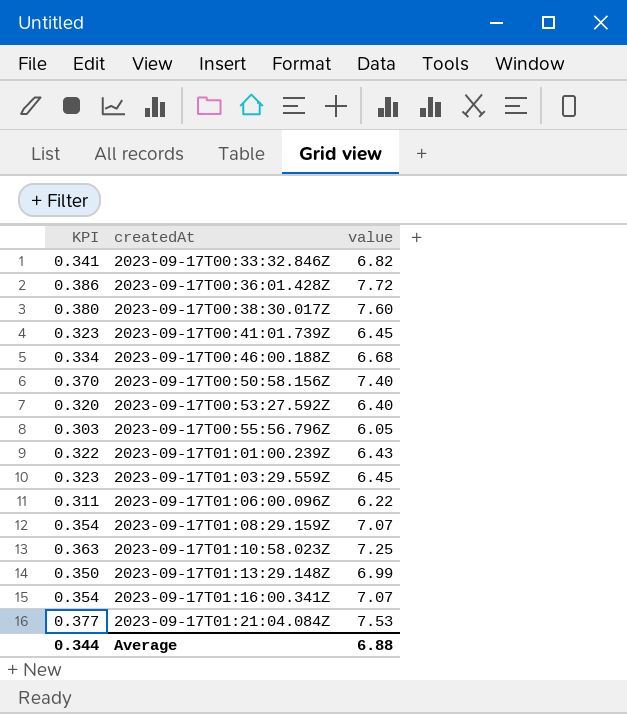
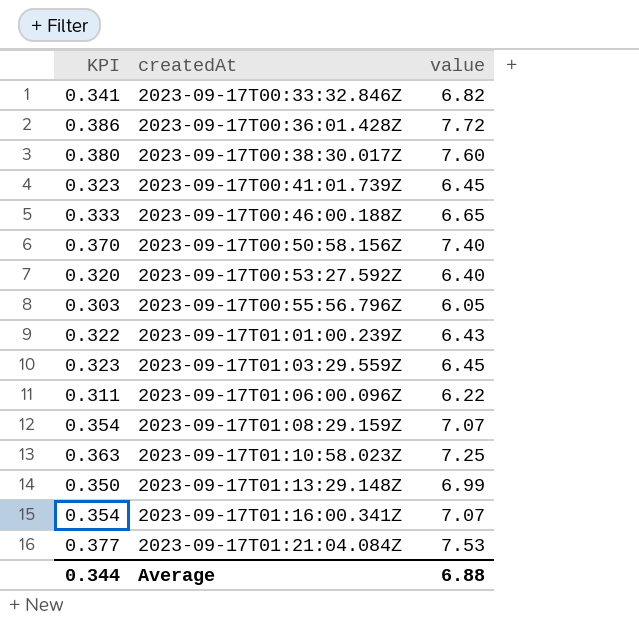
2023-09-17T00:46:00.188Z | KPI: 0.334 -> 0.333
2023-09-17T00:46:00.188Z | value: 6.68 -> 6.65

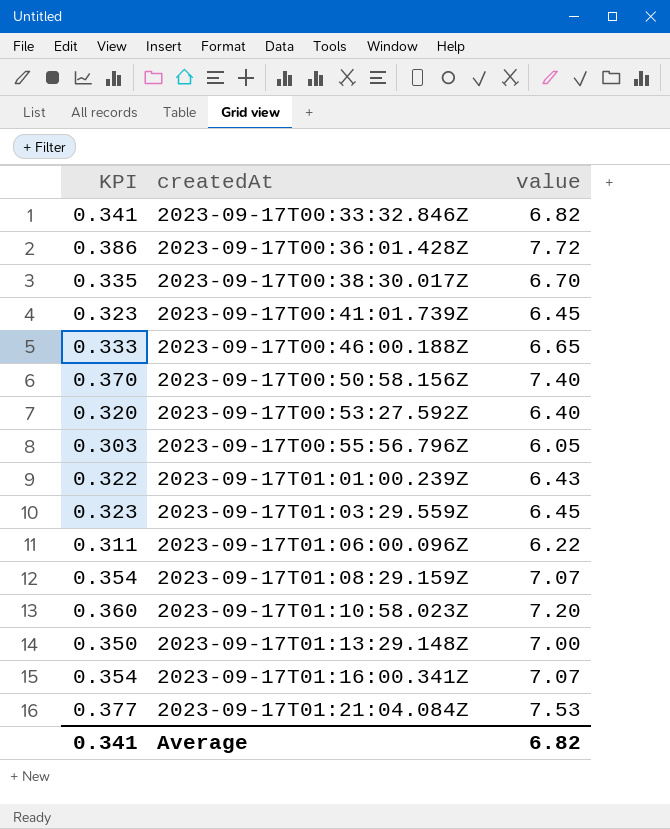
2023-09-17T00:38:30.017Z | KPI: 0.380 -> 0.335
2023-09-17T00:38:30.017Z | value: 7.60 -> 6.70
2023-09-17T01:10:58.023Z | KPI: 0.363 -> 0.360
2023-09-17T01:10:58.023Z | value: 7.25 -> 7.20
2023-09-17T01:13:29.148Z | value: 6.99 -> 7.00
Average | KPI: 0.344 -> 0.341
Average | value: 6.88 -> 6.82

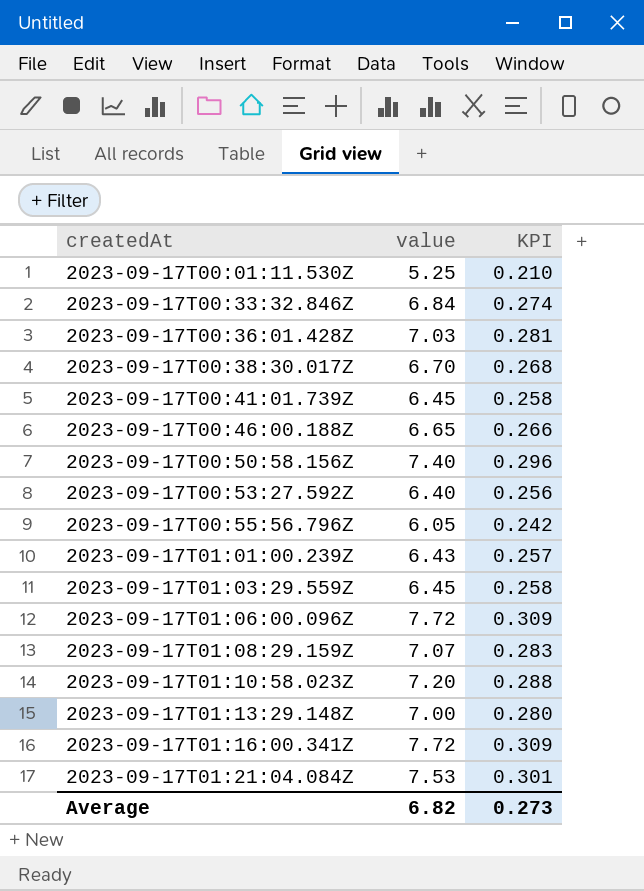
column KPI | formula: [value] * 0.05 -> [value] * 0.04
column KPI | position: 1 -> 3
row 2023-09-17T00:01:11.530Z: none -> 5.25 | 0.210
2023-09-17T00:33:32.846Z | value: 6.82 -> 6.84
2023-09-17T00:36:01.428Z | value: 7.72 -> 7.03
2023-09-17T01:06:00.096Z | value: 6.22 -> 7.72
2023-09-17T01:16:00.341Z | value: 7.07 -> 7.72
Average | KPI: 0.341 -> 0.273

